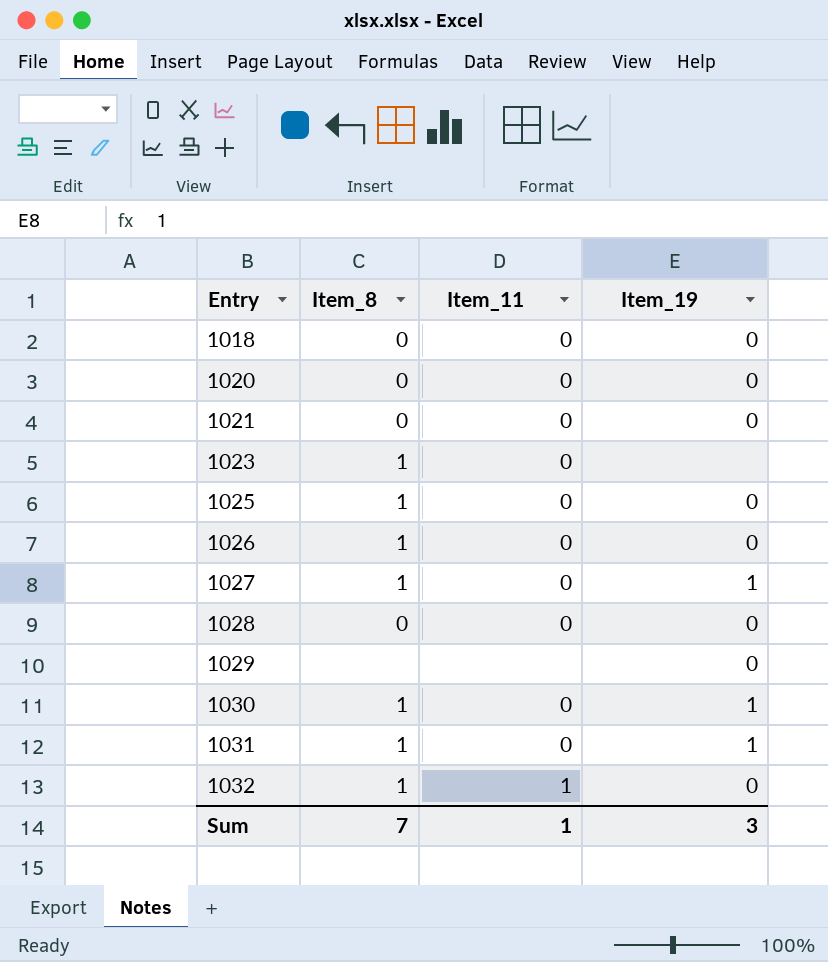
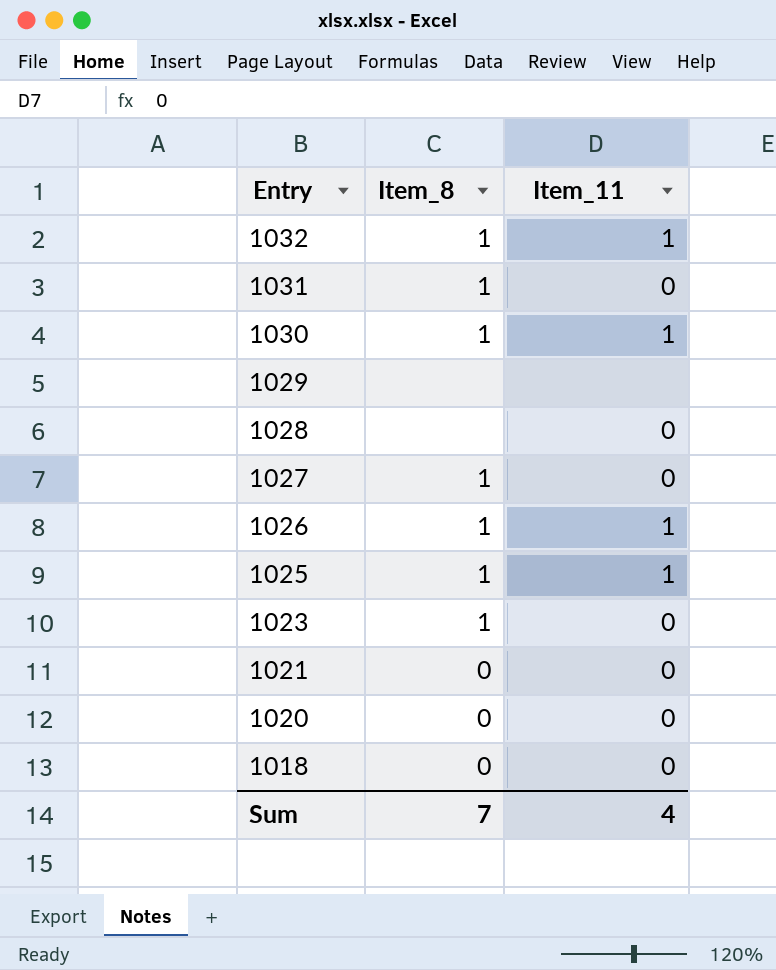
row order: Entry ascending -> Entry descending
column Item_19 | position: 4 -> none
1030 | Item_11: 0 -> 1
1028 | Item_8: 0 -> none
1026 | Item_11: 0 -> 1
1025 | Item_11: 0 -> 1
Sum | Item_11: 1 -> 4

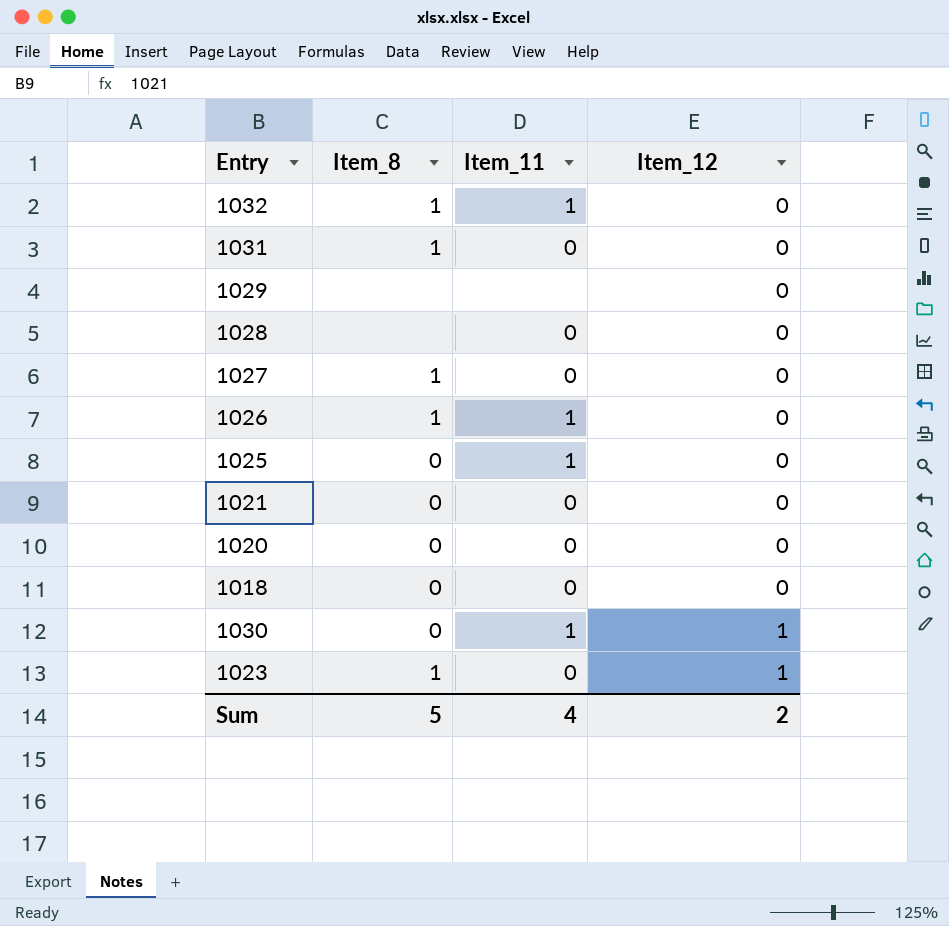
row order: Entry descending -> Item_12 ascending
column Item_12 | position: none -> 4
1025 | Item_8: 1 -> 0
1030 | Item_8: 1 -> 0
Sum | Item_8: 7 -> 5

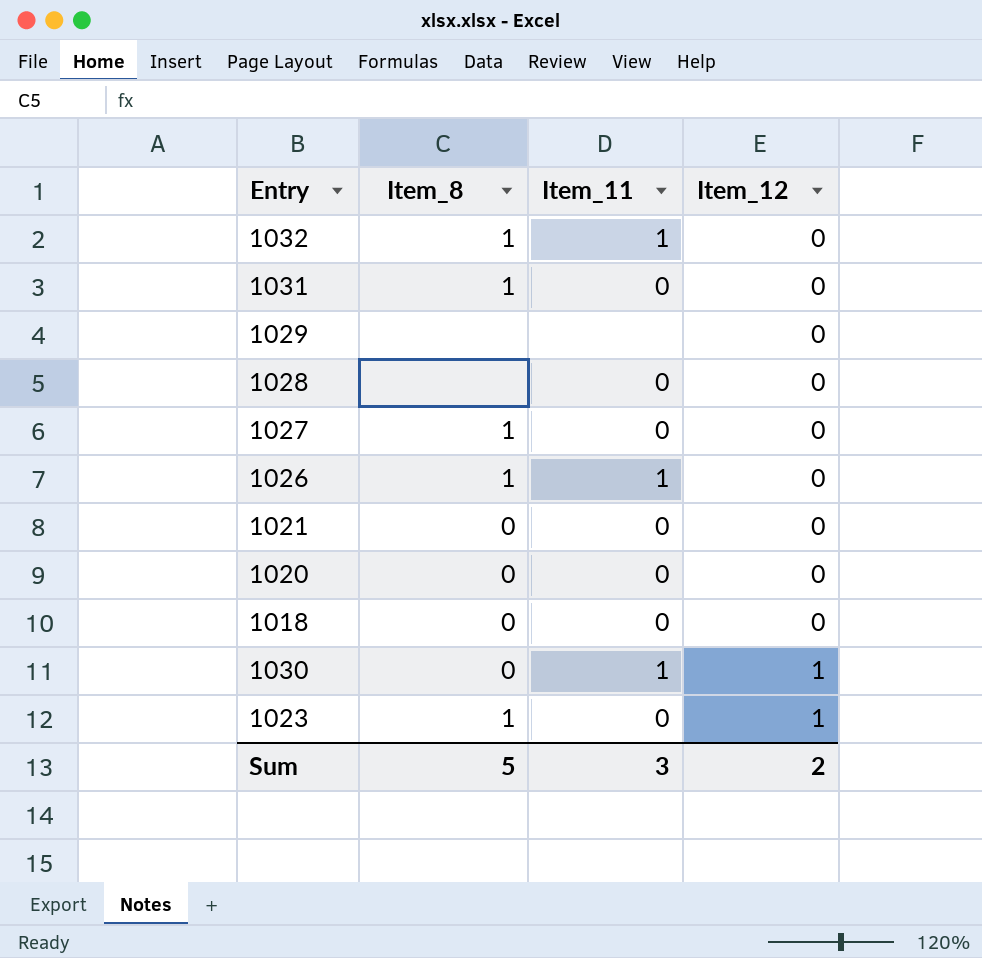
row 1025: 0 | 1 | 0 -> none
Sum | Item_11: 4 -> 3

